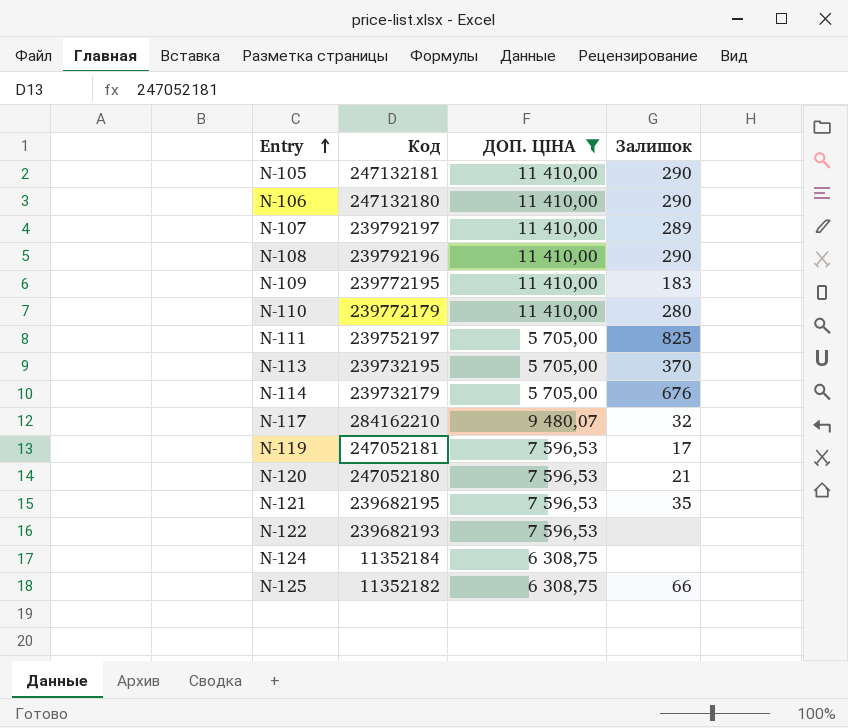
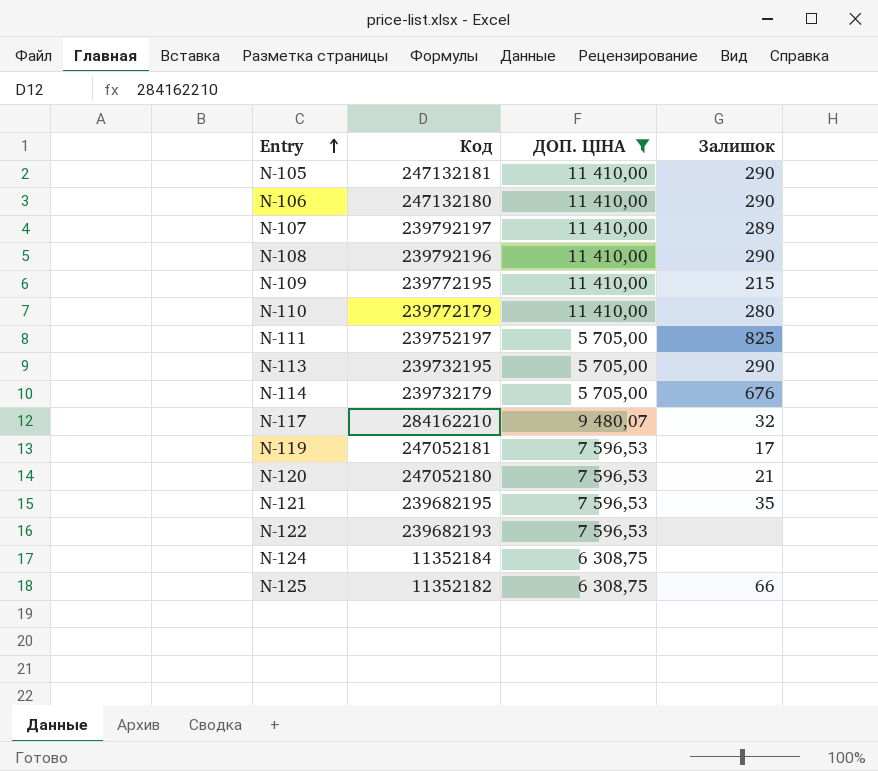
N-109 | Залишок: 183 -> 215
N-113 | Залишок: 370 -> 290

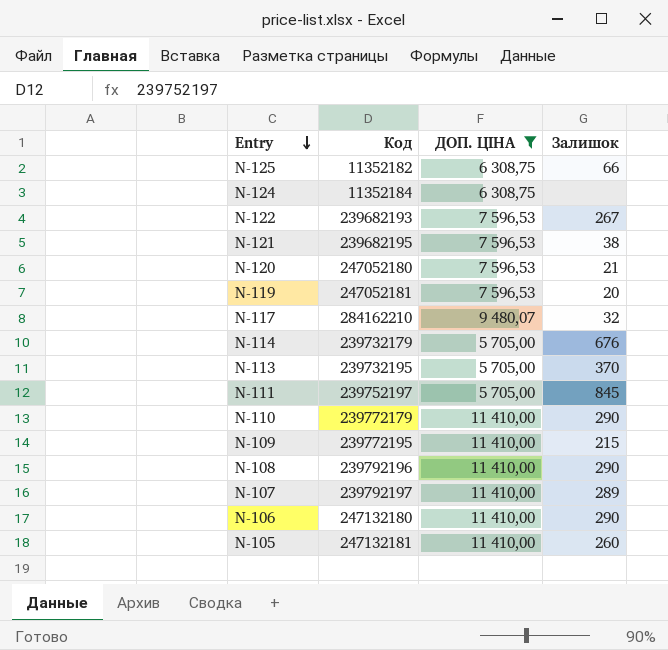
row order: Entry ascending -> Entry descending
N-122 | Залишок: none -> 267
N-121 | Залишок: 35 -> 38
N-119 | Залишок: 17 -> 20
N-113 | Залишок: 290 -> 370
N-111 | Залишок: 825 -> 845
N-110 | Залишок: 280 -> 290
N-105 | Залишок: 290 -> 260

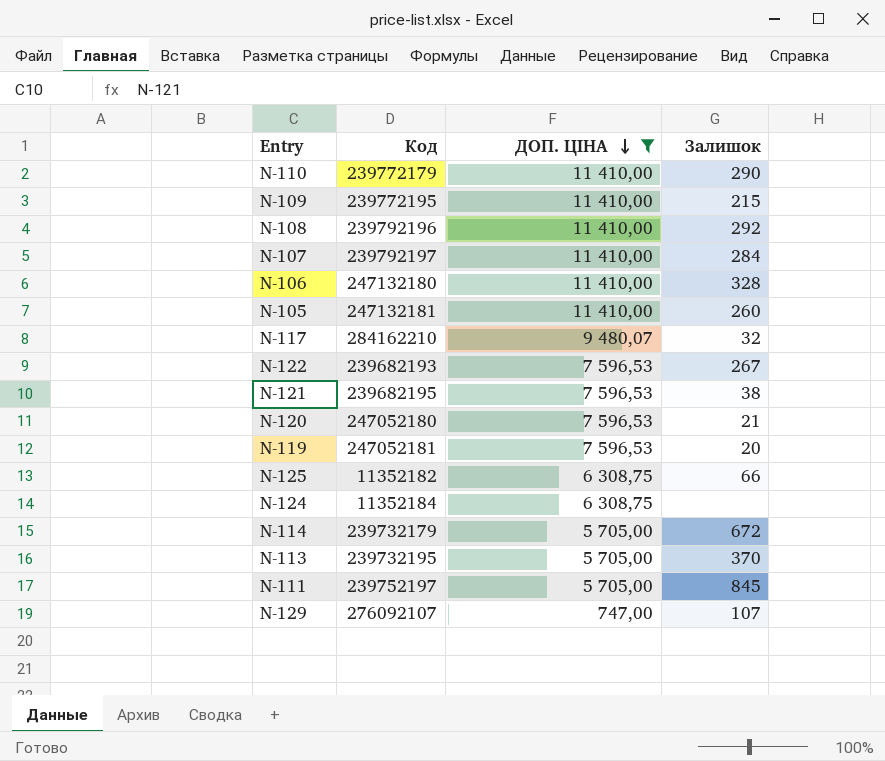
row order: Entry descending -> ДОП. ЦІНА descending
N-108 | Залишок: 290 -> 292
N-107 | Залишок: 289 -> 284
N-106 | Залишок: 290 -> 328
N-114 | Залишок: 676 -> 672
row N-129: none -> 276092107 | 747,00 | 107

